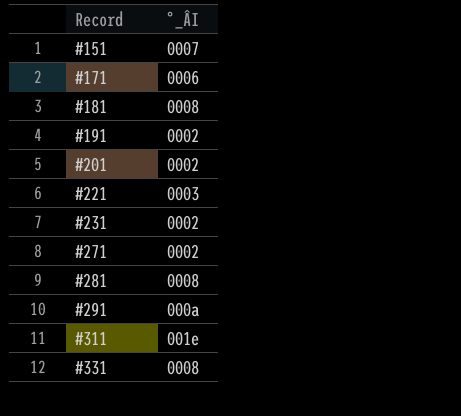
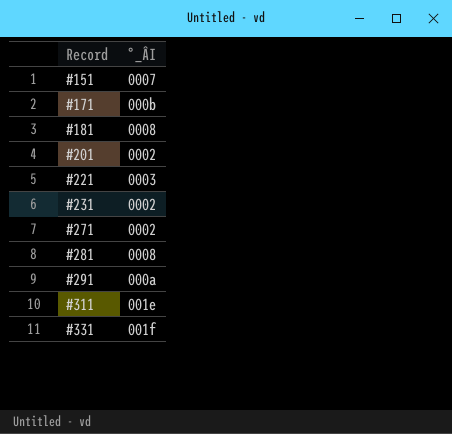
row #191: 0002 -> none
#171 | °_ÂI: 0006 -> 000b
#331 | °_ÂI: 0008 -> 001f

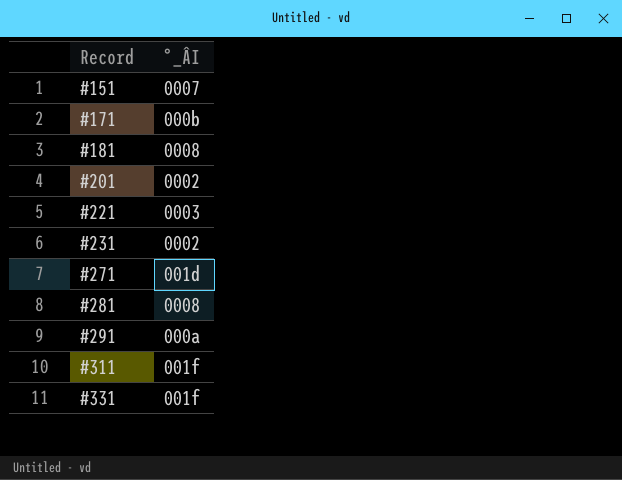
#271 | °_ÂI: 0002 -> 001d
#311 | °_ÂI: 001e -> 001f

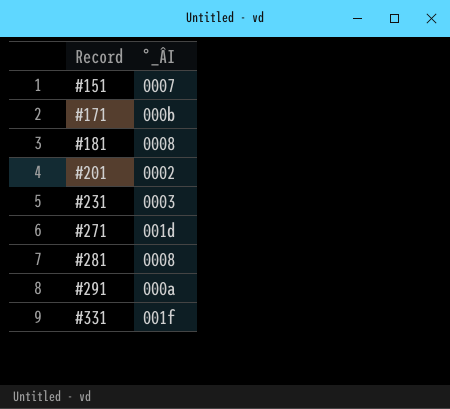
row #221: 0003 -> none
row #311: 001f -> none
#231 | °_ÂI: 0002 -> 0003

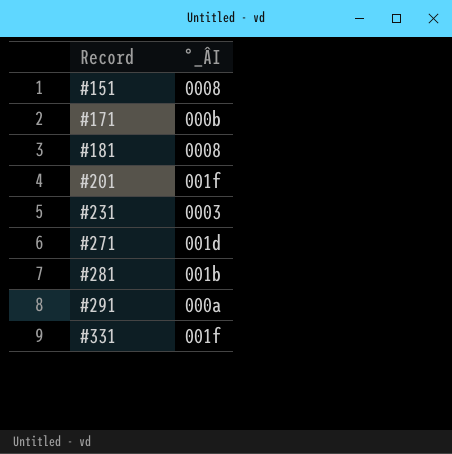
#151 | °_ÂI: 0007 -> 0008
#201 | °_ÂI: 0002 -> 001f
#281 | °_ÂI: 0008 -> 001b

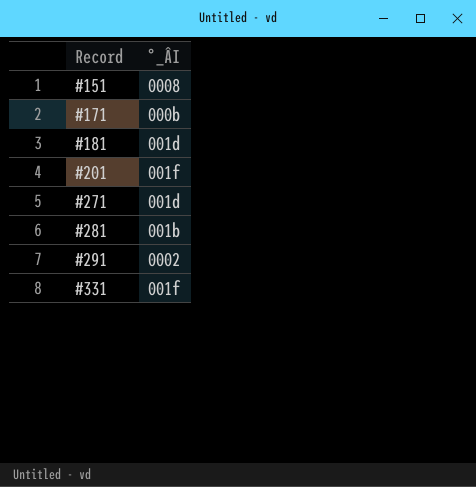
row #231: 0003 -> none
#181 | °_ÂI: 0008 -> 001d
#291 | °_ÂI: 000a -> 0002

